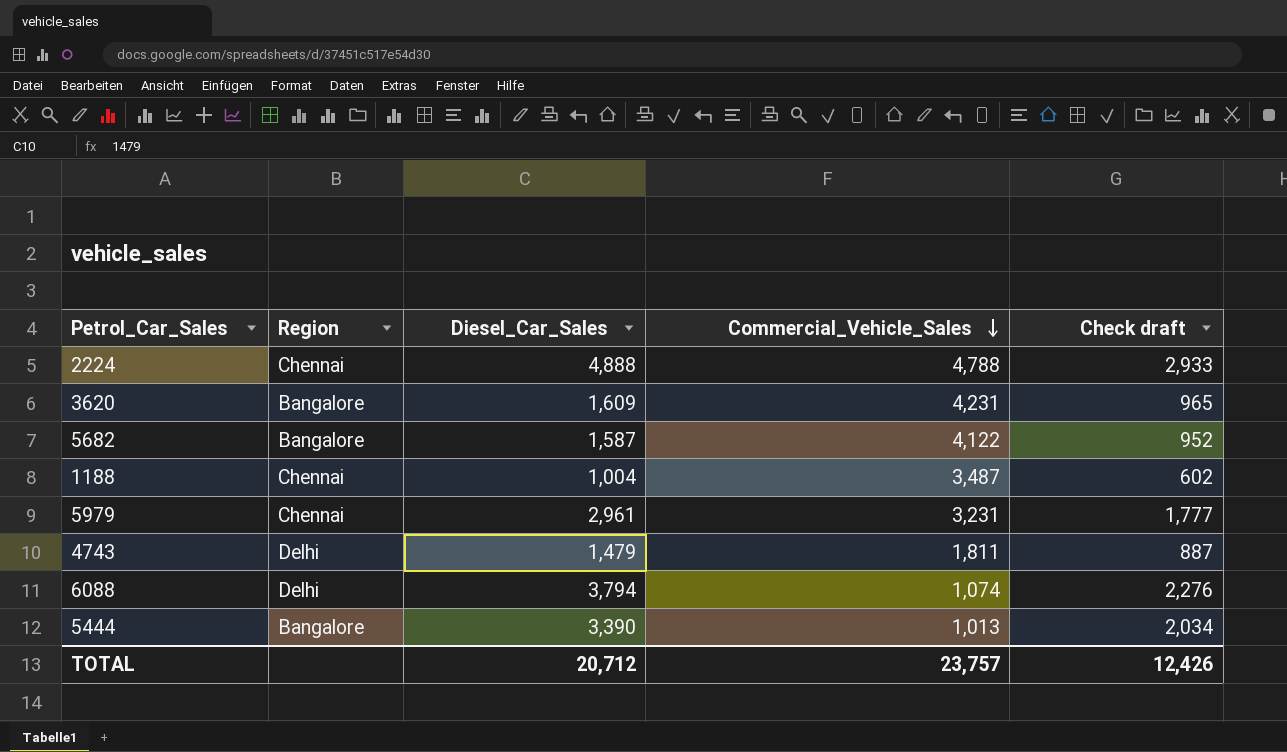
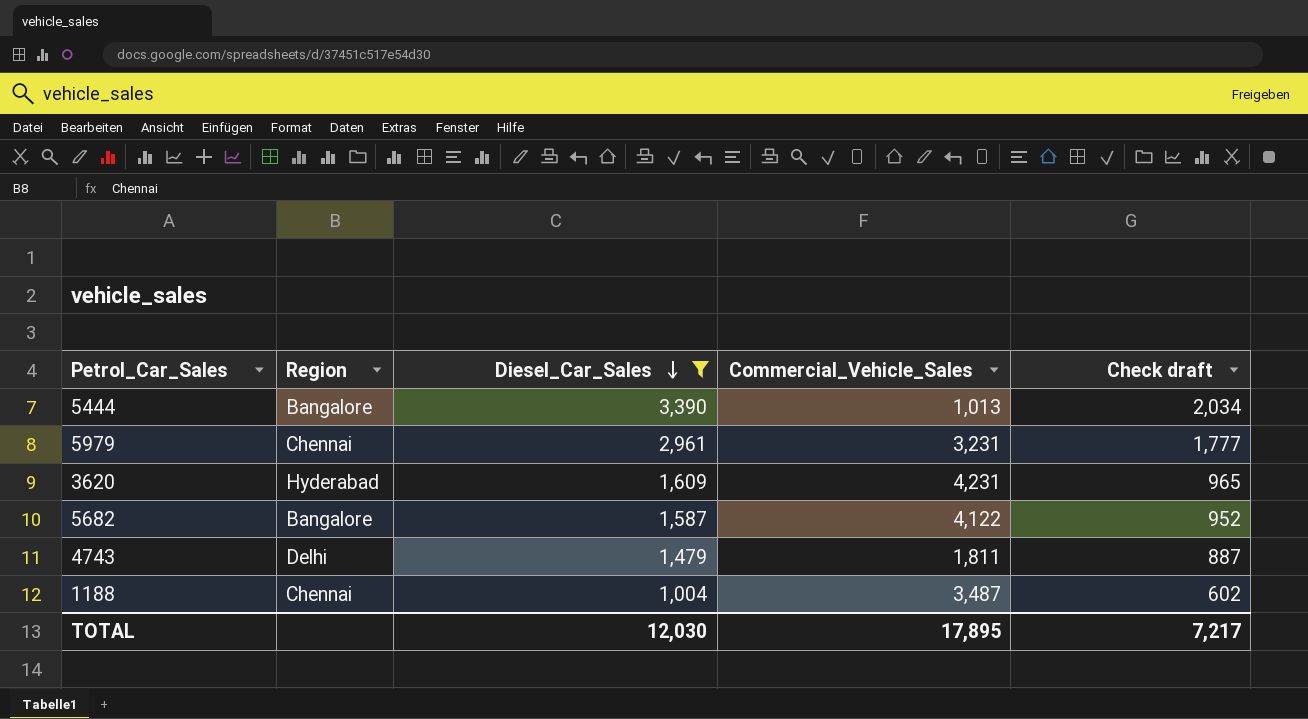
filter: none -> Diesel_Car_Sales <= 3,390
row order: Commercial_Vehicle_Sales descending -> Diesel_Car_Sales descending
3620 | Region: Bangalore -> Hyderabad
TOTAL | Diesel_Car_Sales: 20,712 -> 12,030
TOTAL | Commercial_Vehicle_Sales: 23,757 -> 17,895
TOTAL | Check draft: 12,426 -> 7,217

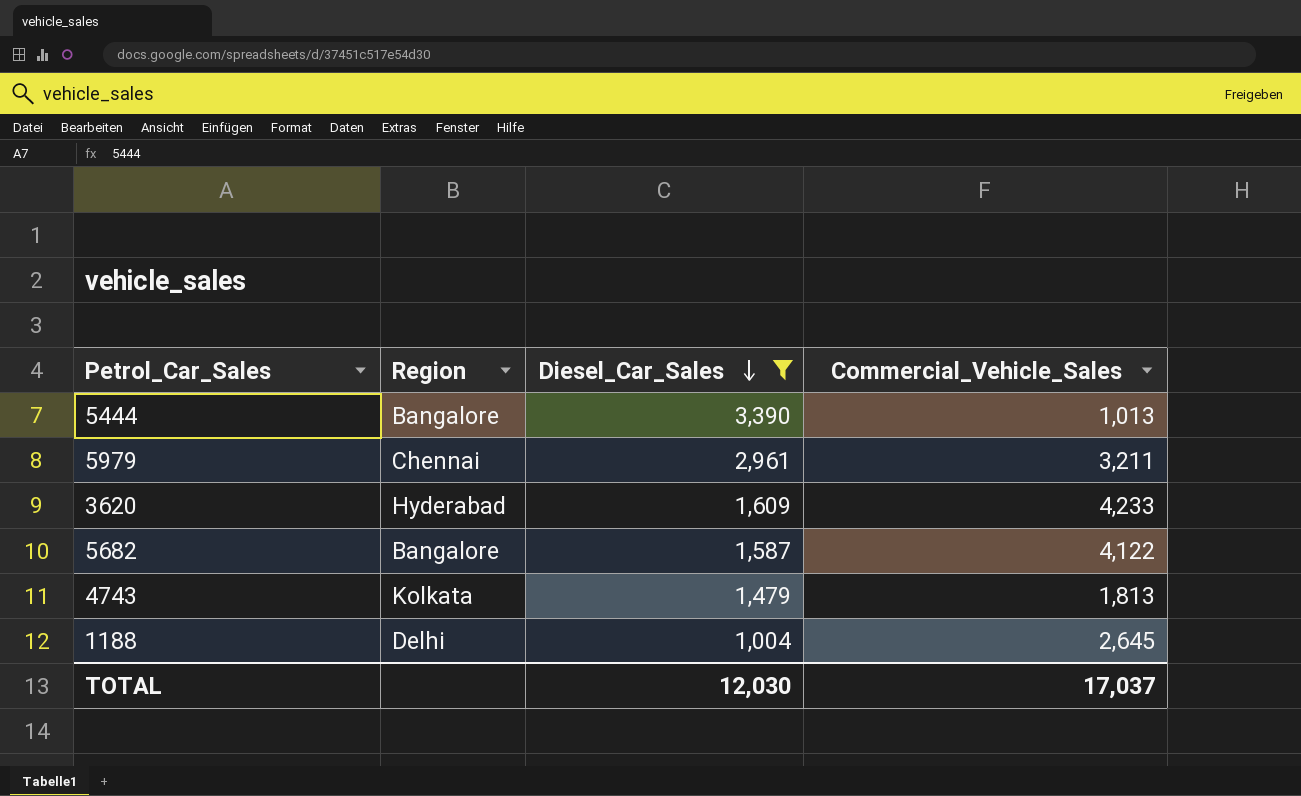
column Check draft | formula: [Diesel_Car_Sales] * 0.6 -> none
5979 | Commercial_Vehicle_Sales: 3,231 -> 3,211
3620 | Commercial_Vehicle_Sales: 4,231 -> 4,233
4743 | Region: Delhi -> Kolkata
4743 | Commercial_Vehicle_Sales: 1,811 -> 1,813
1188 | Region: Chennai -> Delhi
1188 | Commercial_Vehicle_Sales: 3,487 -> 2,645
TOTAL | Commercial_Vehicle_Sales: 17,895 -> 17,037

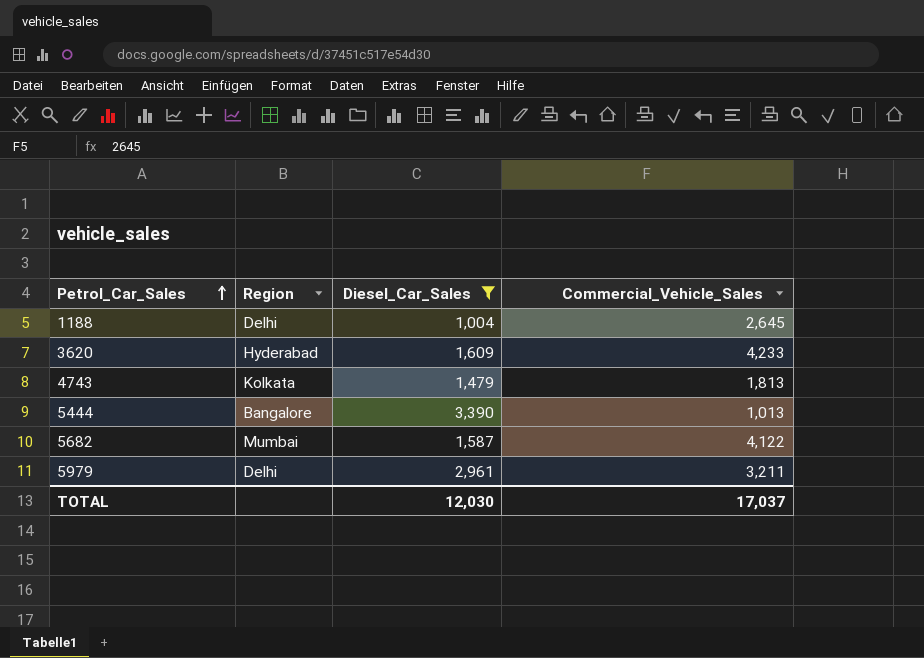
row order: Diesel_Car_Sales descending -> Petrol_Car_Sales ascending
5682 | Region: Bangalore -> Mumbai
5979 | Region: Chennai -> Delhi

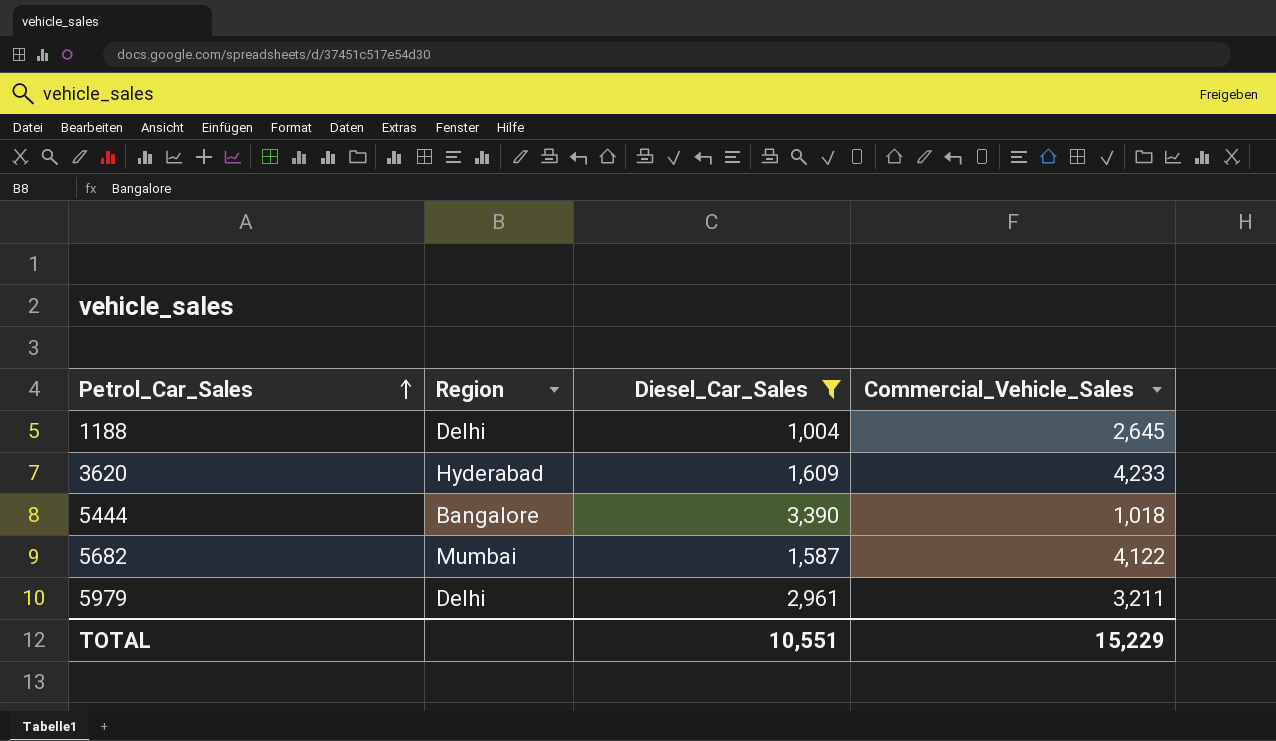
row 4743: Kolkata | 1,479 | 1,813 -> none
5444 | Commercial_Vehicle_Sales: 1,013 -> 1,018
TOTAL | Diesel_Car_Sales: 12,030 -> 10,551
TOTAL | Commercial_Vehicle_Sales: 17,037 -> 15,229

